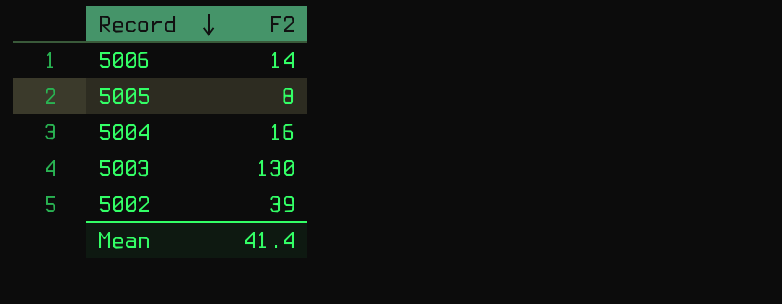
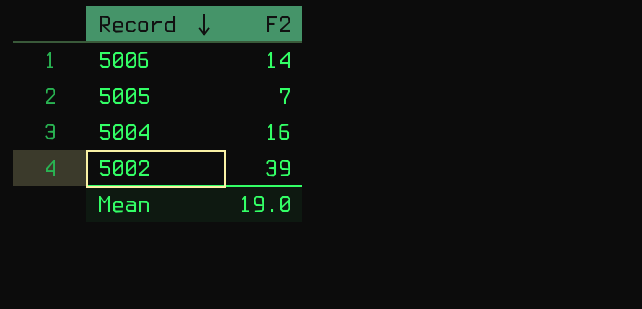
row 5003: 130 -> none
5005 | F2: 8 -> 7
Mean | F2: 41.4 -> 19.0

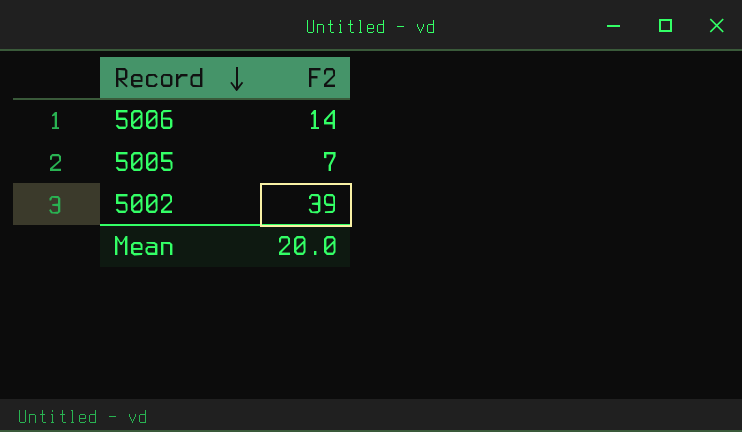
row 5004: 16 -> none
Mean | F2: 19.0 -> 20.0

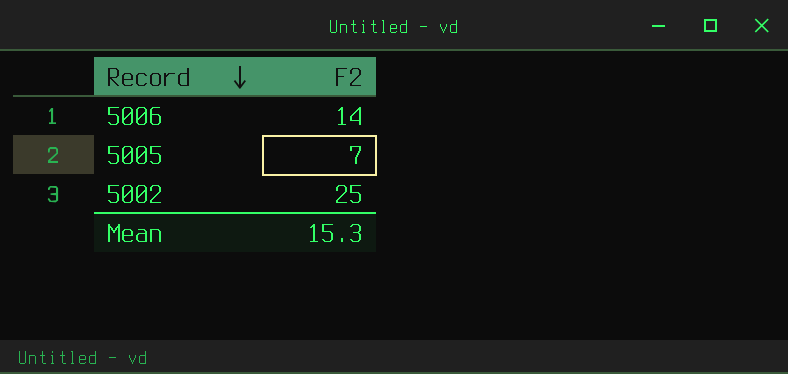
5002 | F2: 39 -> 25
Mean | F2: 20.0 -> 15.3

